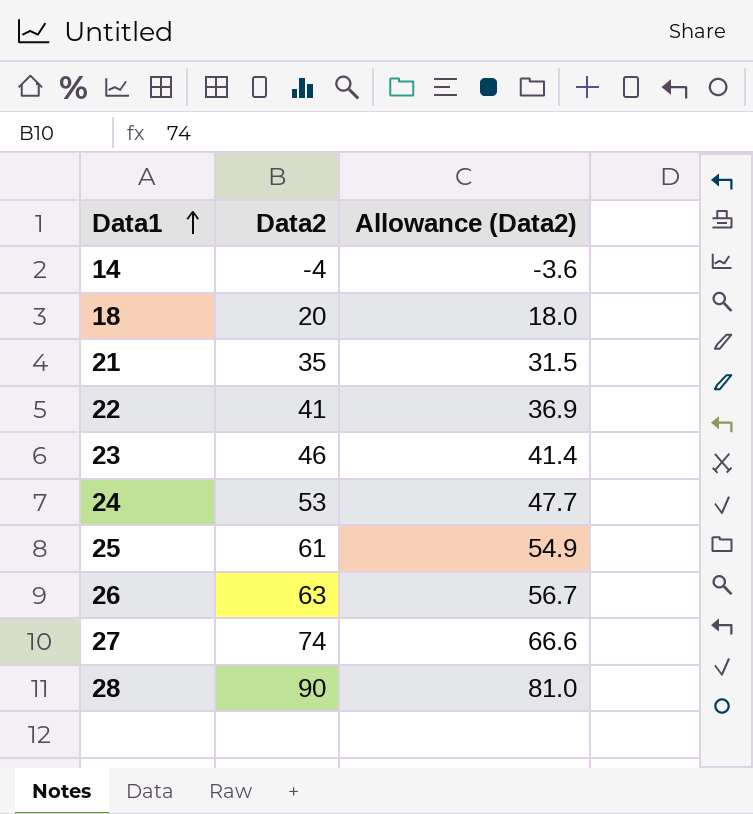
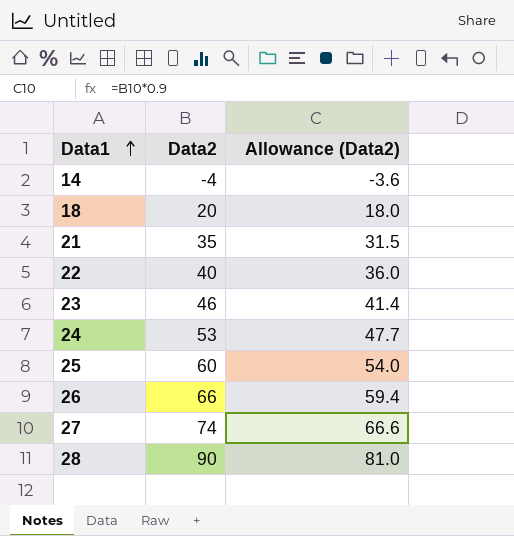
22 | Data2: 41 -> 40
22 | Allowance (Data2): 36.9 -> 36.0
25 | Data2: 61 -> 60
25 | Allowance (Data2): 54.9 -> 54.0
26 | Data2: 63 -> 66
26 | Allowance (Data2): 56.7 -> 59.4

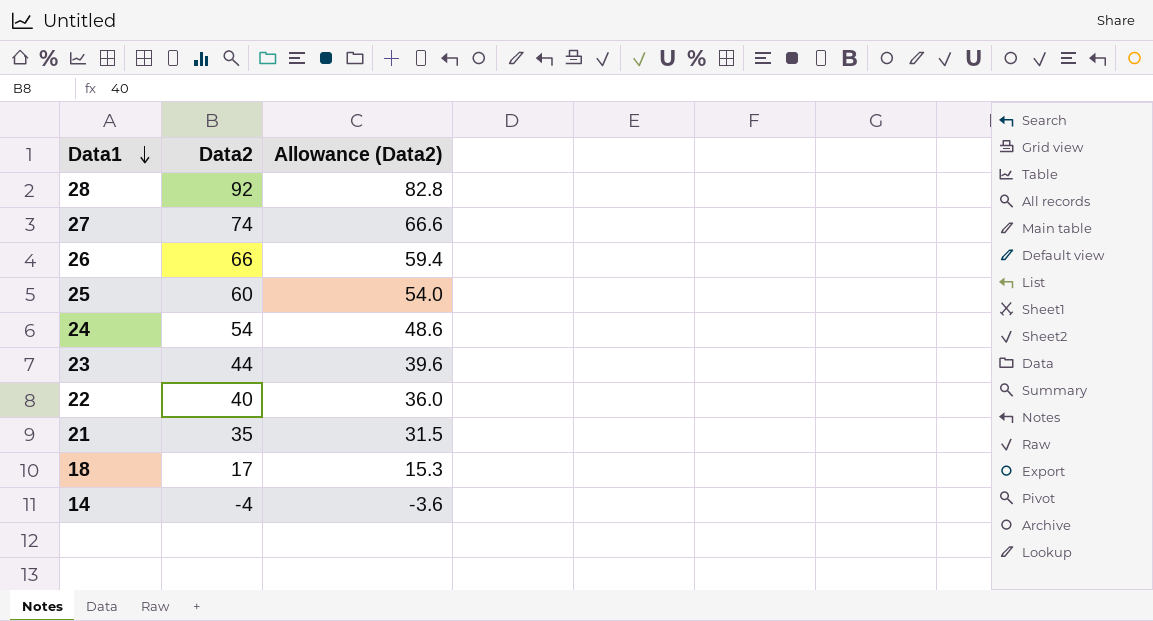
row order: Data1 ascending -> Data1 descending
28 | Data2: 90 -> 92
28 | Allowance (Data2): 81.0 -> 82.8
24 | Data2: 53 -> 54
24 | Allowance (Data2): 47.7 -> 48.6
23 | Data2: 46 -> 44
23 | Allowance (Data2): 41.4 -> 39.6
18 | Data2: 20 -> 17
18 | Allowance (Data2): 18.0 -> 15.3

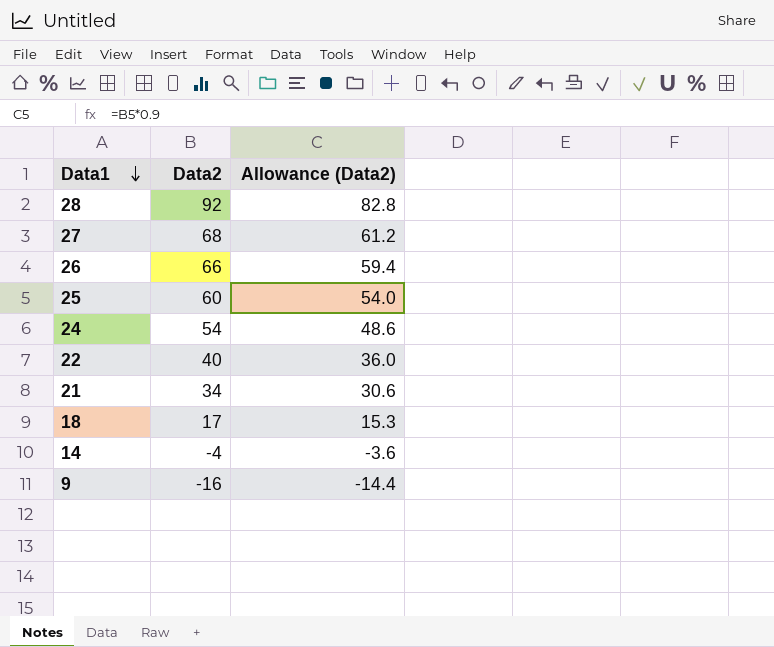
row 23: 44 | 39.6 -> none
27 | Data2: 74 -> 68
27 | Allowance (Data2): 66.6 -> 61.2
21 | Data2: 35 -> 34
21 | Allowance (Data2): 31.5 -> 30.6
row 9: none -> -16 | -14.4

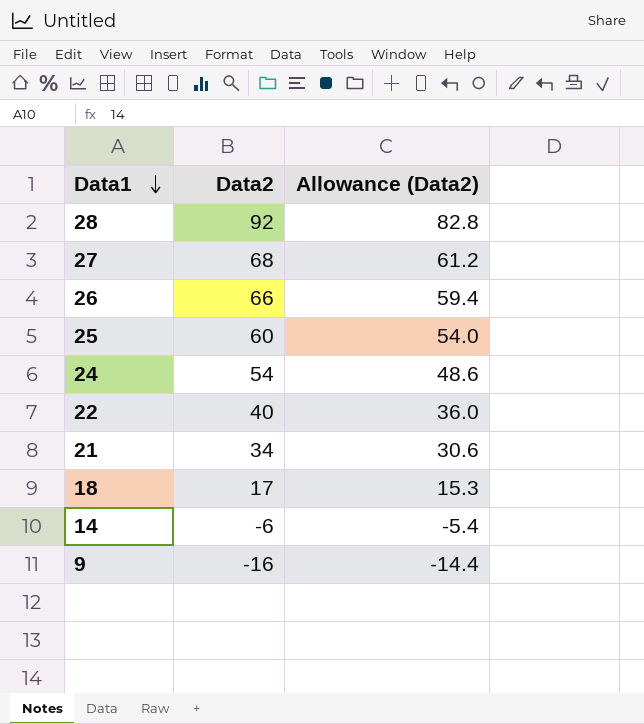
14 | Data2: -4 -> -6
14 | Allowance (Data2): -3.6 -> -5.4

